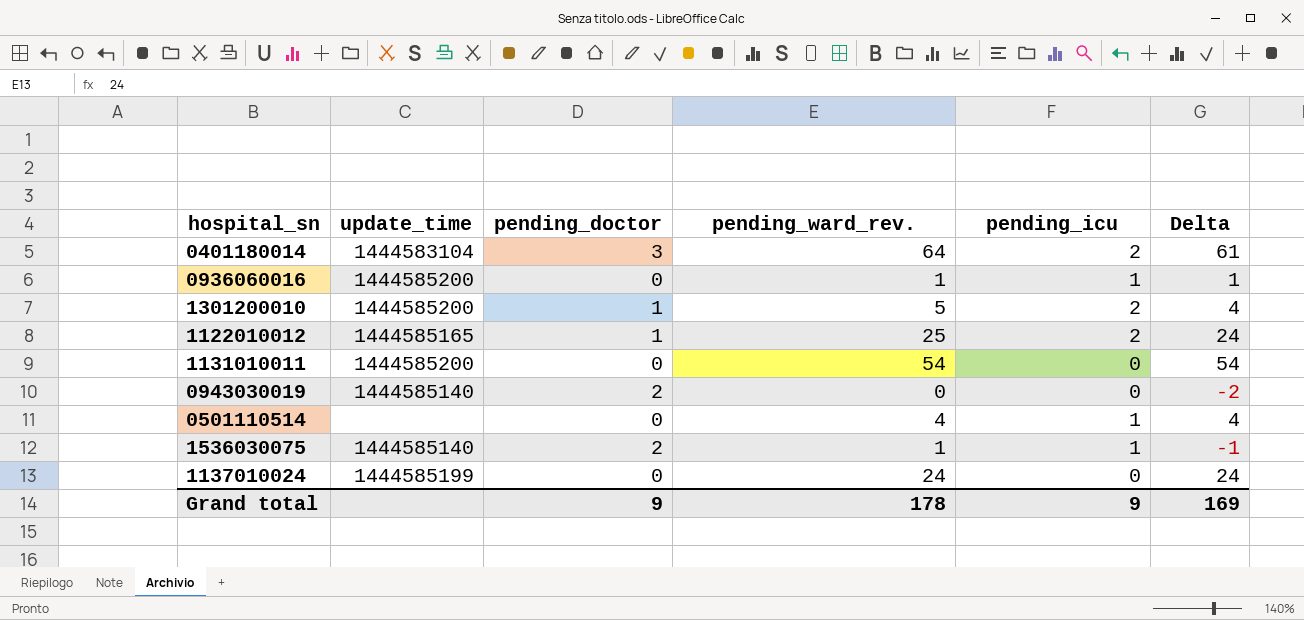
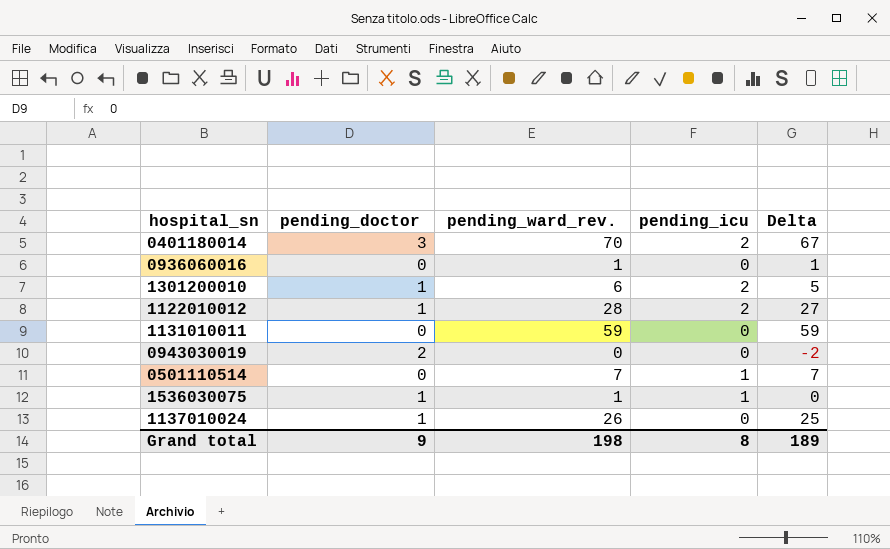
column update_time | position: 2 -> none
0401180014 | pending_ward_rev.: 64 -> 70
0401180014 | Delta: 61 -> 67
0936060016 | pending_icu: 1 -> 0
1301200010 | pending_ward_rev.: 5 -> 6
1301200010 | Delta: 4 -> 5
1122010012 | pending_ward_rev.: 25 -> 28
1122010012 | Delta: 24 -> 27
1131010011 | pending_ward_rev.: 54 -> 59
1131010011 | Delta: 54 -> 59
0501110514 | pending_ward_rev.: 4 -> 7
0501110514 | Delta: 4 -> 7
1536030075 | pending_doctor: 2 -> 1
1536030075 | Delta: -1 -> 0
1137010024 | pending_doctor: 0 -> 1
1137010024 | pending_ward_rev.: 24 -> 26
1137010024 | Delta: 24 -> 25
Grand total | pending_ward_rev.: 178 -> 198
Grand total | pending_icu: 9 -> 8
Grand total | Delta: 169 -> 189

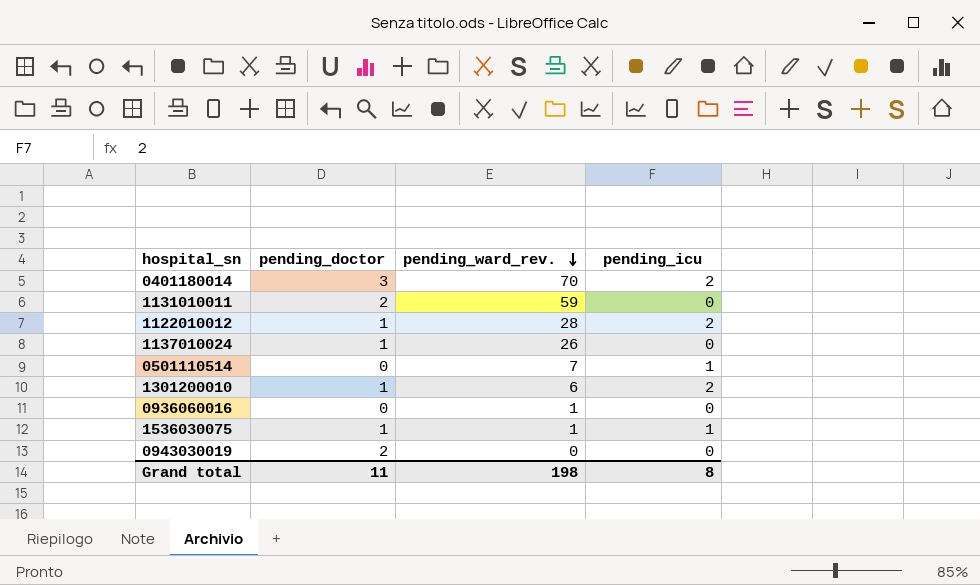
row order: none -> pending_ward_rev. descending
column Delta | formula: [pending_ward_rev.] - [pending_doctor] -> none
1131010011 | pending_doctor: 0 -> 2
Grand total | pending_doctor: 9 -> 11

